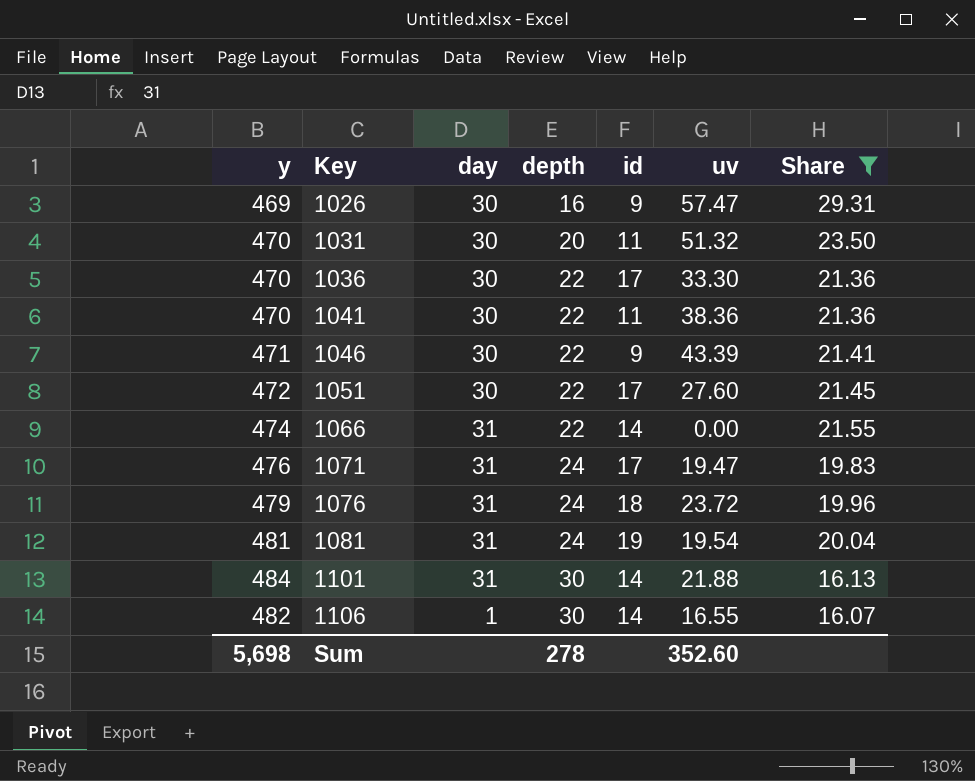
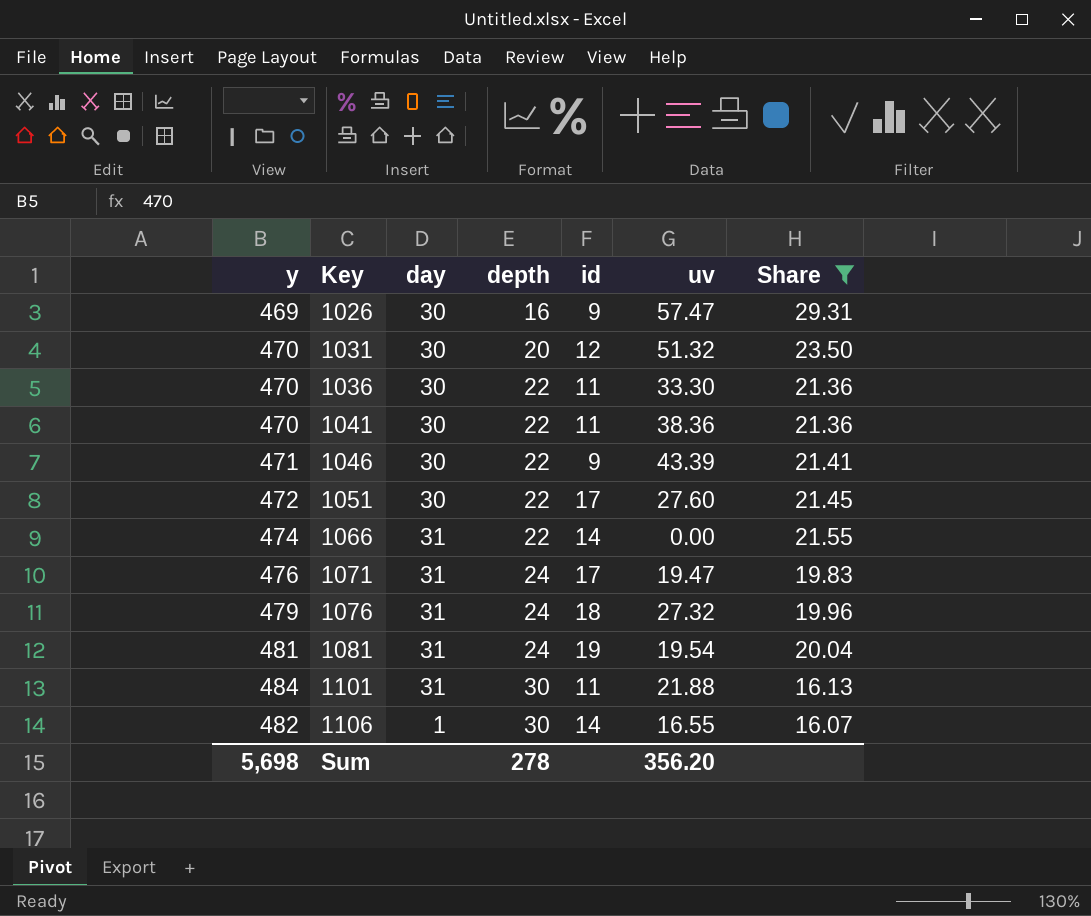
1031 | id: 11 -> 12
1036 | id: 17 -> 11
1076 | uv: 23.72 -> 27.32
1101 | id: 14 -> 11
Sum | uv: 352.60 -> 356.20

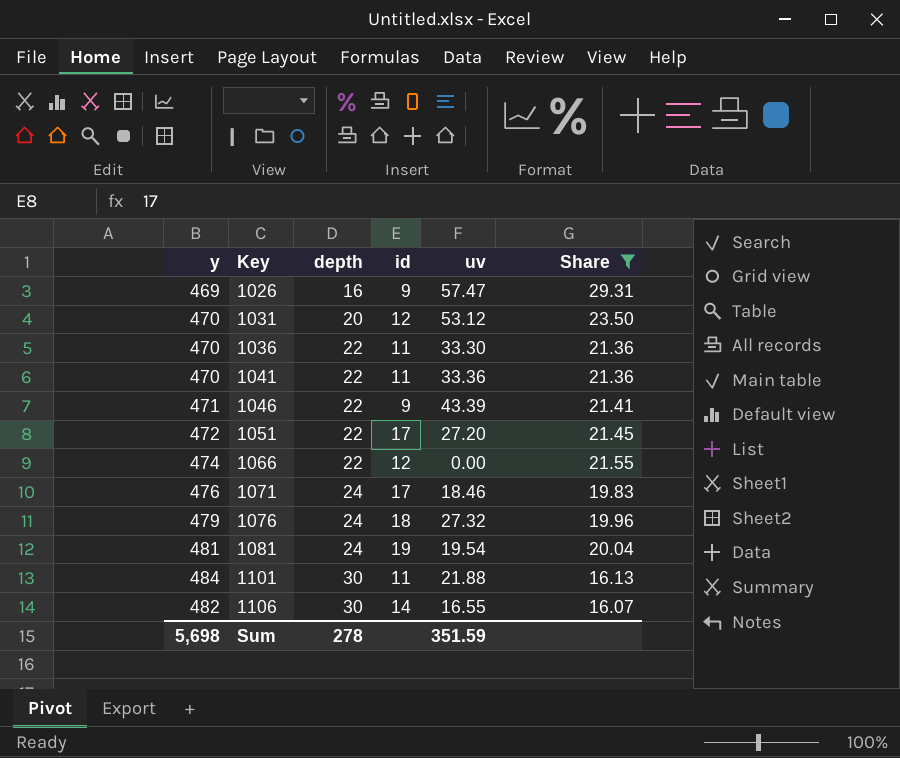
column day | position: 3 -> none
1031 | uv: 51.32 -> 53.12
1041 | uv: 38.36 -> 33.36
1051 | uv: 27.60 -> 27.20
1066 | id: 14 -> 12
1071 | uv: 19.47 -> 18.46
Sum | uv: 356.20 -> 351.59

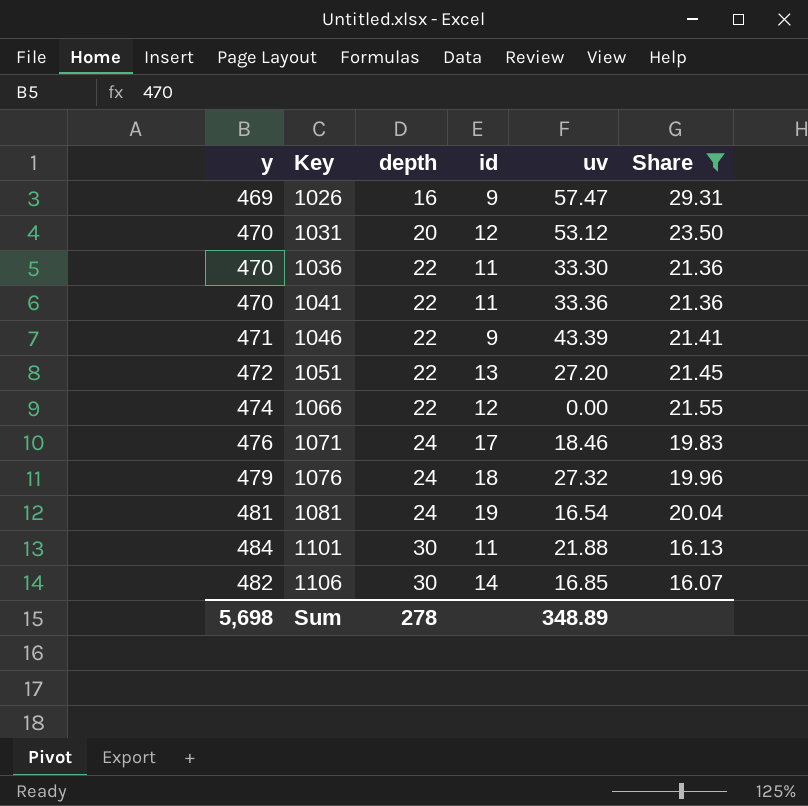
1051 | id: 17 -> 13
1081 | uv: 19.54 -> 16.54
1106 | uv: 16.55 -> 16.85
Sum | uv: 351.59 -> 348.89

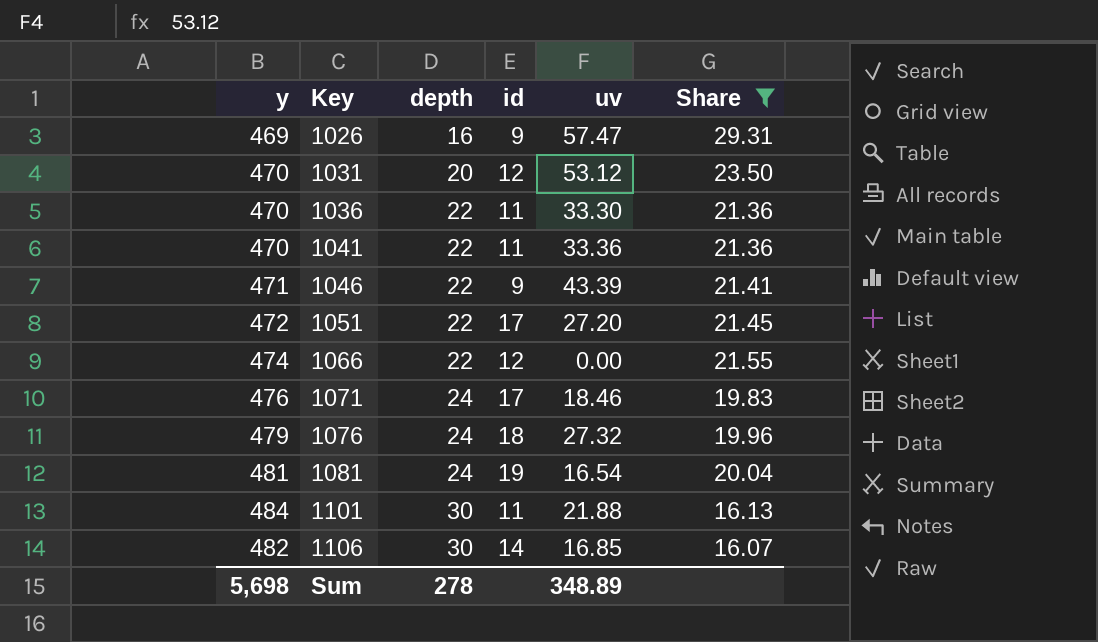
1051 | id: 13 -> 17

